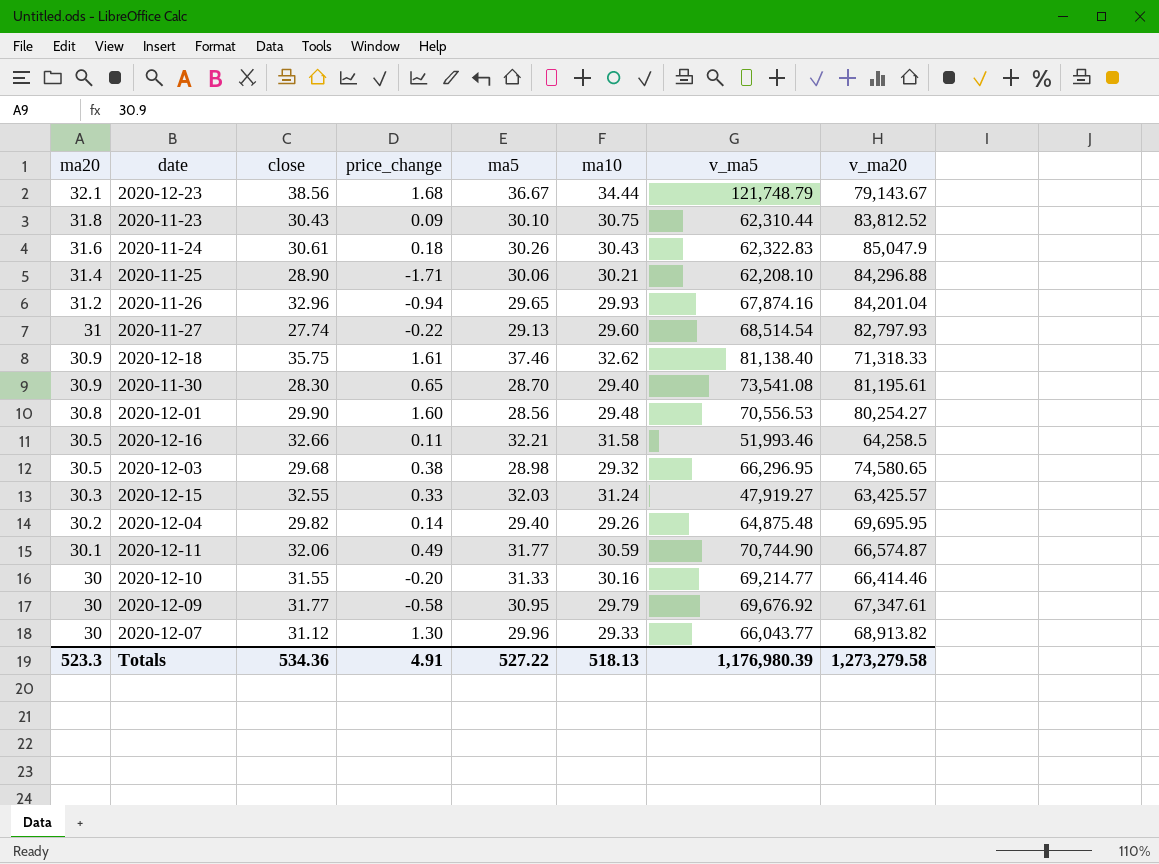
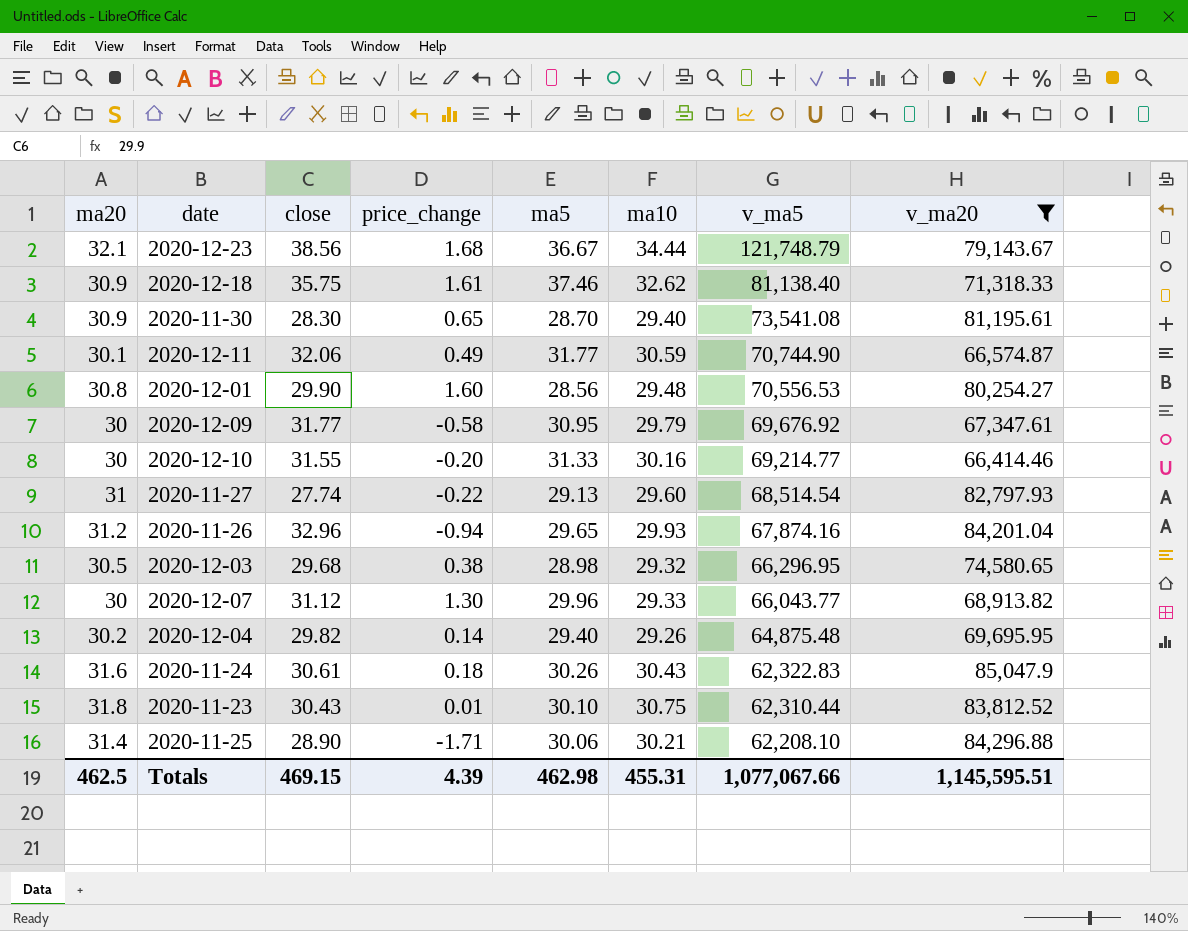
filter: none -> v_ma20 >= 66,414.46
row order: ma20 descending -> v_ma5 descending
2020-11-23 | price_change: 0.09 -> 0.01
Totals | ma20: 523.3 -> 462.5
Totals | close: 534.36 -> 469.15
Totals | price_change: 4.91 -> 4.39
Totals | ma5: 527.22 -> 462.98
Totals | ma10: 518.13 -> 455.31
Totals | v_ma5: 1,176,980.39 -> 1,077,067.66
Totals | v_ma20: 1,273,279.58 -> 1,145,595.51

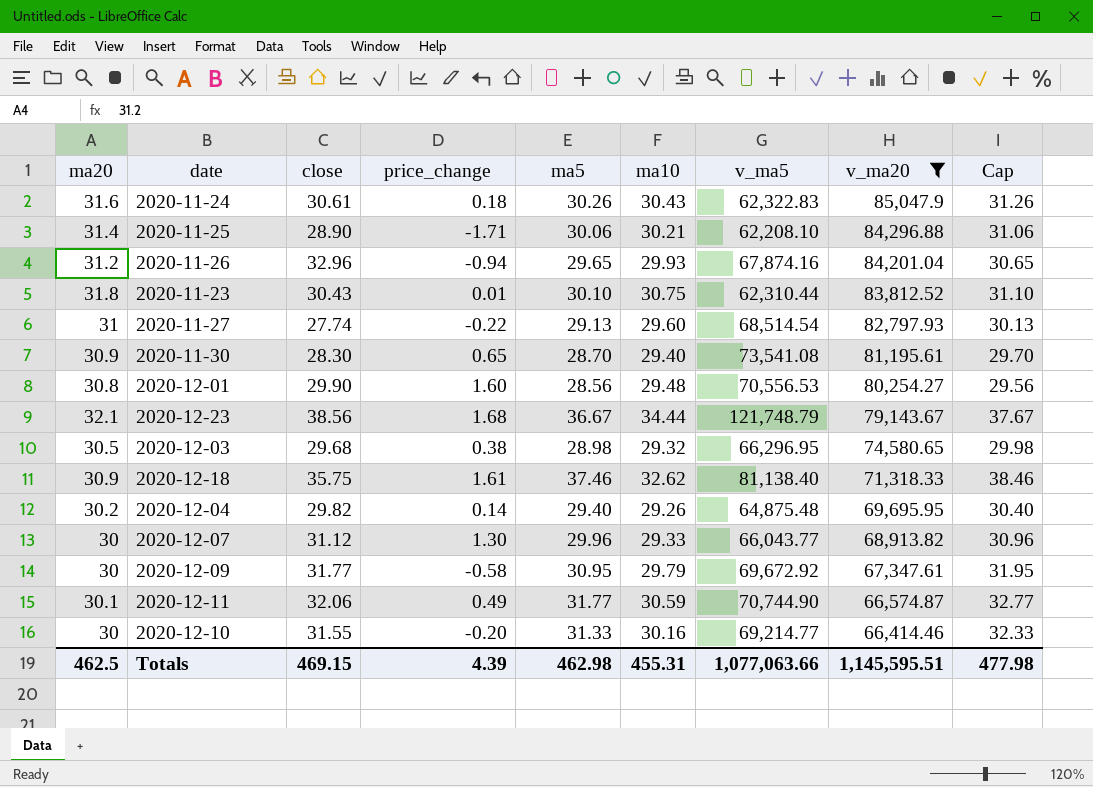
row order: v_ma5 descending -> v_ma20 descending
column Cap | formula: none -> [ma5] + 1
2020-12-09 | v_ma5: 69,676.92 -> 69,672.92
Totals | v_ma5: 1,077,067.66 -> 1,077,063.66

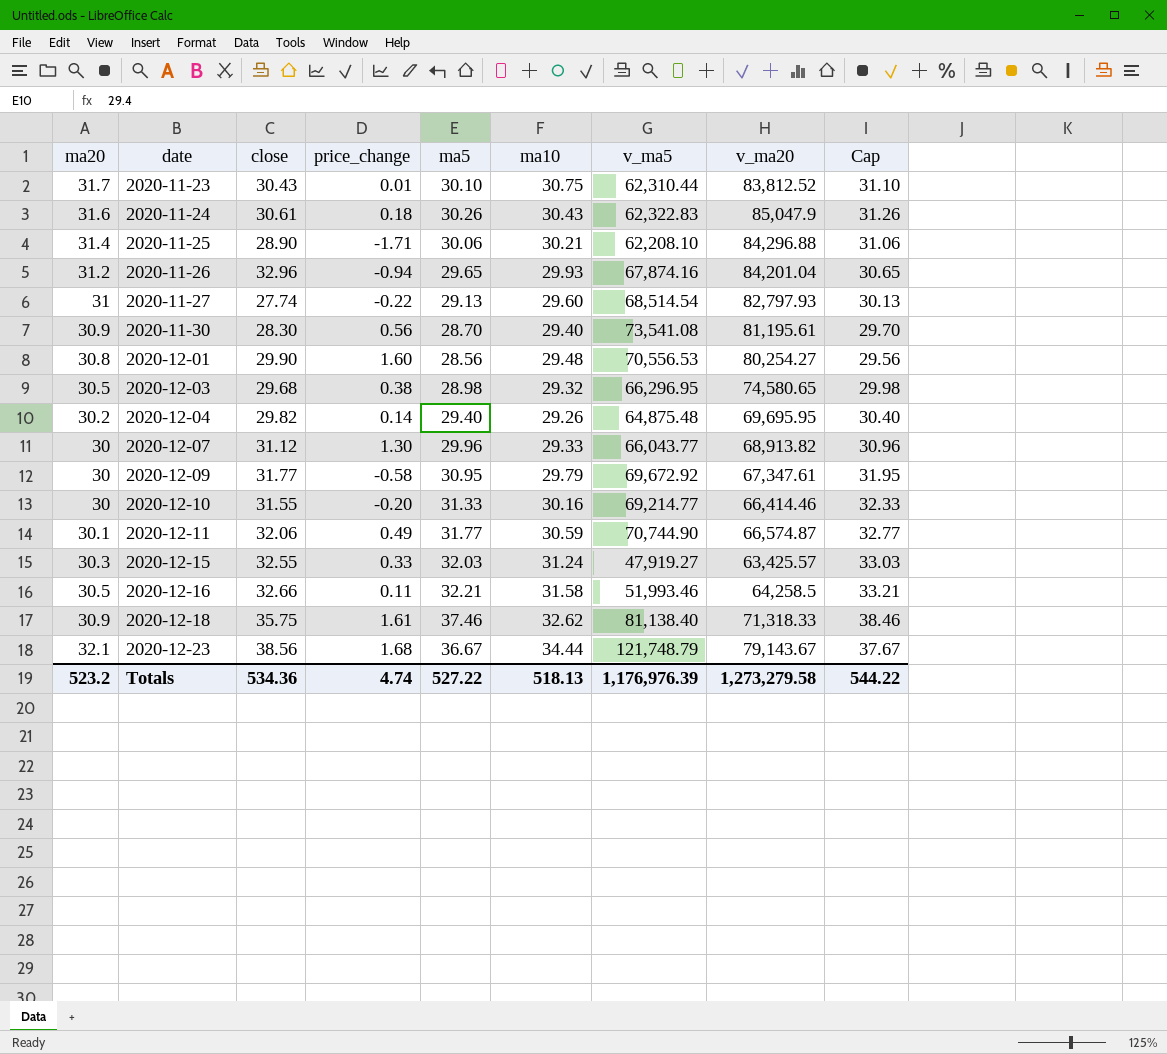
filter: v_ma20 >= 66,414.46 -> none
row order: v_ma20 descending -> date ascending
2020-11-23 | ma20: 31.8 -> 31.7
2020-11-30 | price_change: 0.65 -> 0.56
Totals | ma20: 462.5 -> 523.2
Totals | close: 469.15 -> 534.36
Totals | price_change: 4.39 -> 4.74
Totals | ma5: 462.98 -> 527.22
Totals | ma10: 455.31 -> 518.13
Totals | v_ma5: 1,077,063.66 -> 1,176,976.39
Totals | v_ma20: 1,145,595.51 -> 1,273,279.58
Totals | Cap: 477.98 -> 544.22

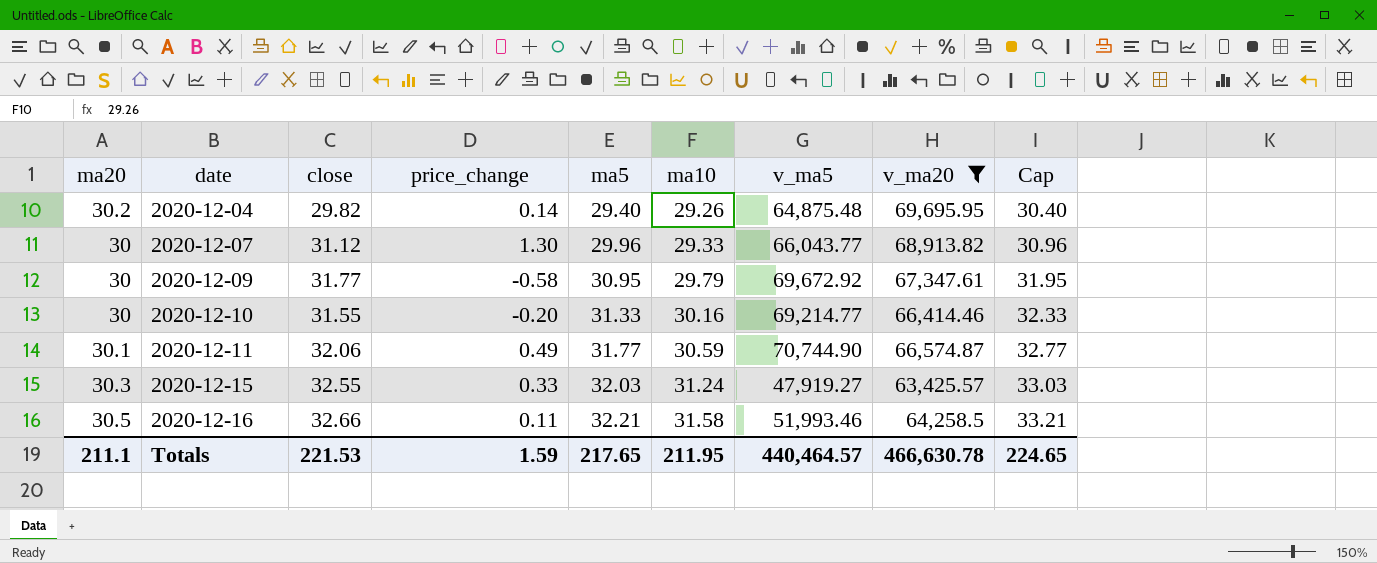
filter: none -> v_ma20 <= 69,695.95
Totals | ma20: 523.2 -> 211.1
Totals | close: 534.36 -> 221.53
Totals | price_change: 4.74 -> 1.59
Totals | ma5: 527.22 -> 217.65
Totals | ma10: 518.13 -> 211.95
Totals | v_ma5: 1,176,976.39 -> 440,464.57
Totals | v_ma20: 1,273,279.58 -> 466,630.78
Totals | Cap: 544.22 -> 224.65

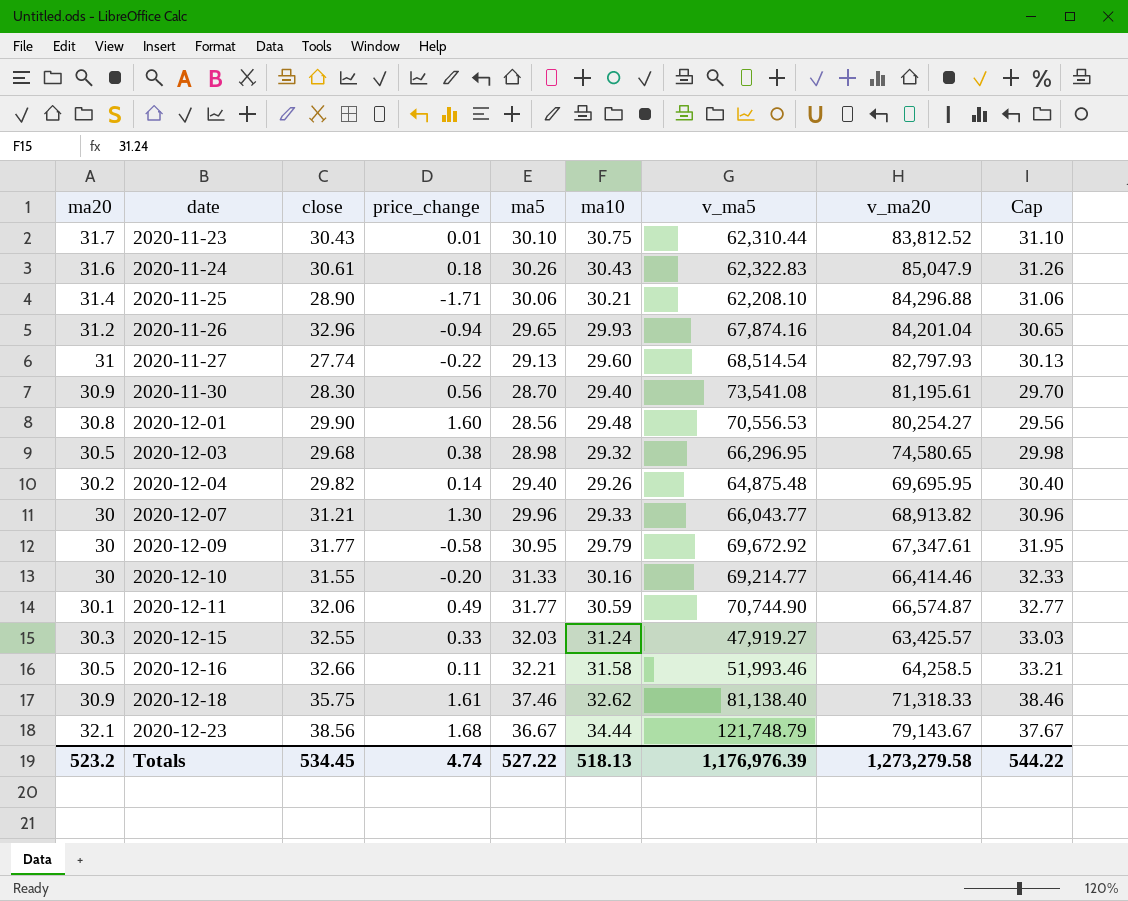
filter: v_ma20 <= 69,695.95 -> none
2020-12-07 | close: 31.12 -> 31.21
Totals | ma20: 211.1 -> 523.2
Totals | close: 221.53 -> 534.45
Totals | price_change: 1.59 -> 4.74
Totals | ma5: 217.65 -> 527.22
Totals | ma10: 211.95 -> 518.13
Totals | v_ma5: 440,464.57 -> 1,176,976.39
Totals | v_ma20: 466,630.78 -> 1,273,279.58
Totals | Cap: 224.65 -> 544.22

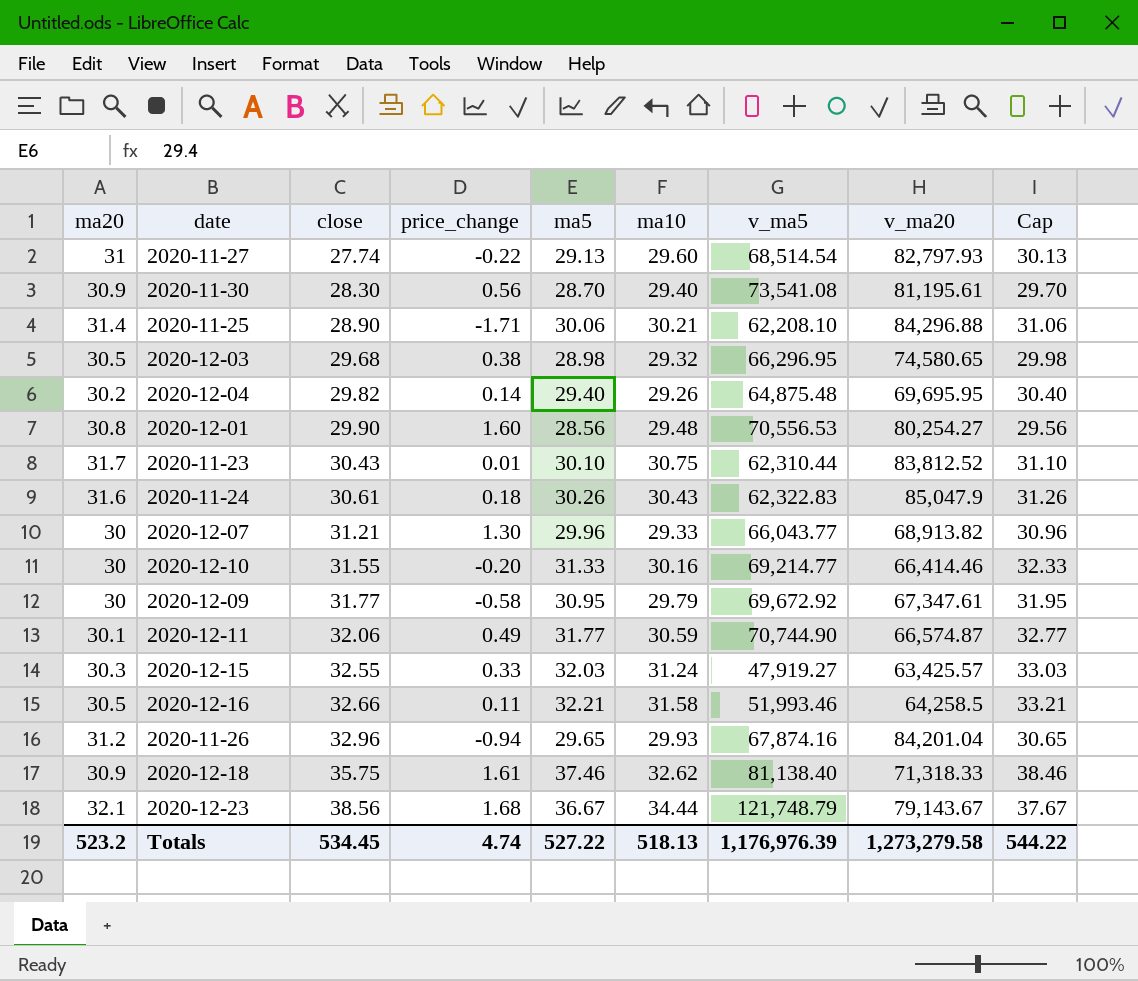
row order: date ascending -> close ascending

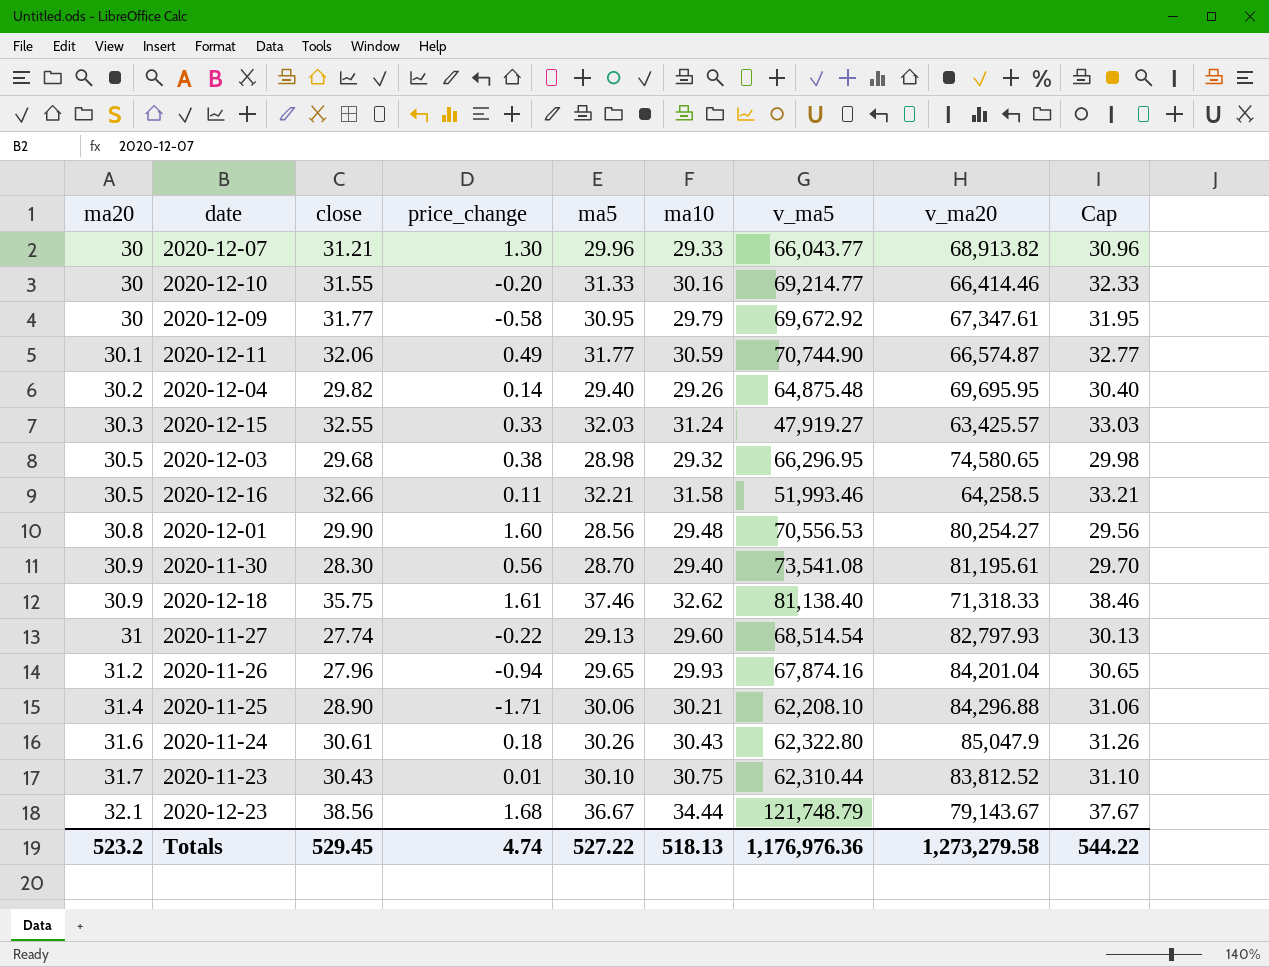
row order: close ascending -> ma20 ascending
2020-11-26 | close: 32.96 -> 27.96
2020-11-24 | v_ma5: 62,322.83 -> 62,322.80
Totals | close: 534.45 -> 529.45
Totals | v_ma5: 1,176,976.39 -> 1,176,976.36

